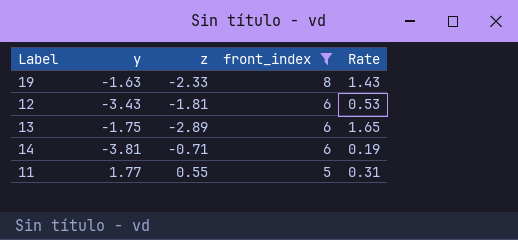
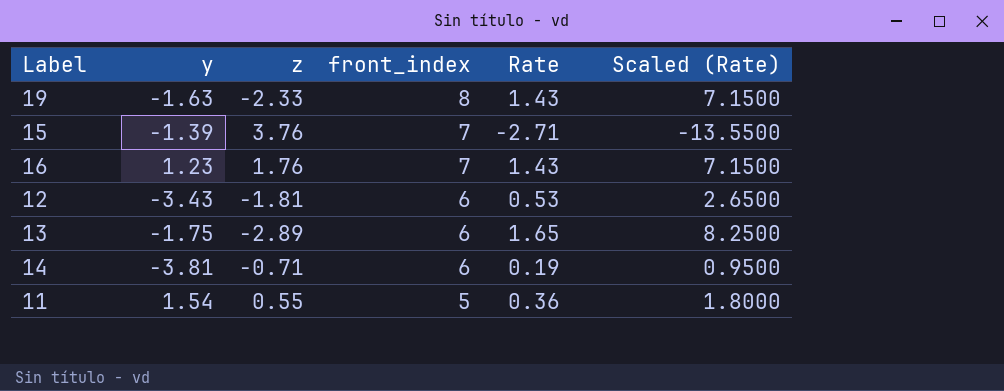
filter: front_index != 7 -> none
column Scaled (Rate) | formula: none -> [Rate] * 5
11 | y: 1.77 -> 1.54
11 | Rate: 0.31 -> 0.36

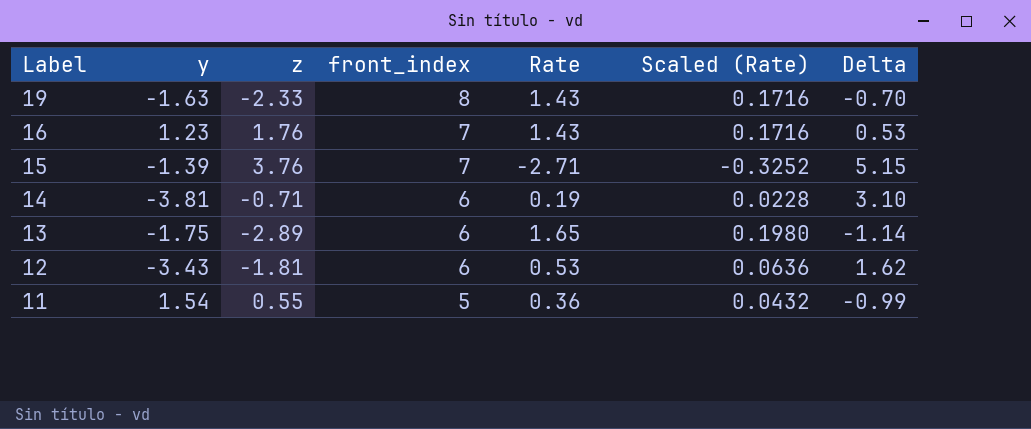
row order: front_index descending -> Label descending
column Scaled (Rate) | formula: [Rate] * 5 -> [Rate] * 0.12
column Delta | formula: none -> [z] - [y]

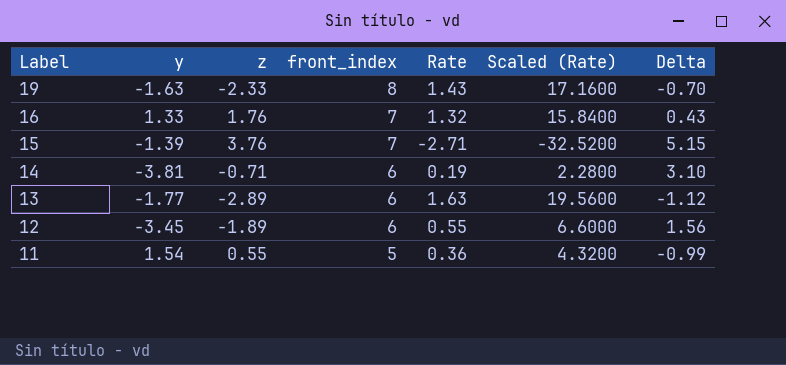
column Scaled (Rate) | formula: [Rate] * 0.12 -> [Rate] * 12
16 | y: 1.23 -> 1.33
16 | Rate: 1.43 -> 1.32
16 | Delta: 0.53 -> 0.43
13 | y: -1.75 -> -1.77
13 | Rate: 1.65 -> 1.63
13 | Delta: -1.14 -> -1.12
12 | y: -3.43 -> -3.45
12 | z: -1.81 -> -1.89
12 | Rate: 0.53 -> 0.55
12 | Delta: 1.62 -> 1.56

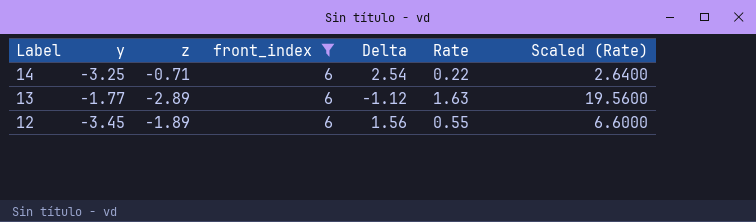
filter: none -> front_index = 6
column Delta | position: 7 -> 5
14 | y: -3.81 -> -3.25
14 | Delta: 3.10 -> 2.54
14 | Rate: 0.19 -> 0.22
14 | Scaled (Rate): 2.2800 -> 2.6400

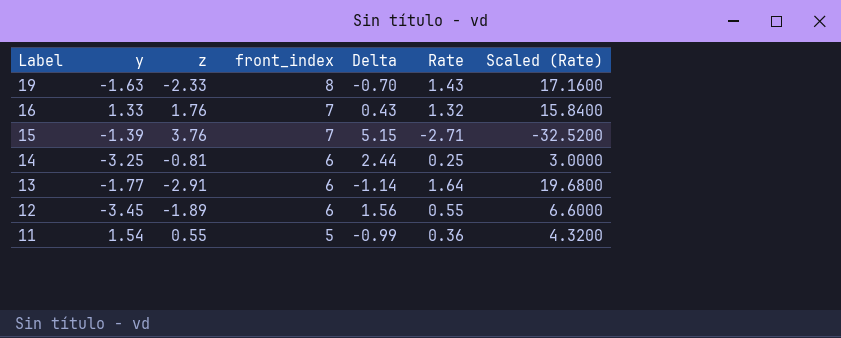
filter: front_index = 6 -> none
14 | z: -0.71 -> -0.81
14 | Delta: 2.54 -> 2.44
14 | Rate: 0.22 -> 0.25
14 | Scaled (Rate): 2.6400 -> 3.0000
13 | z: -2.89 -> -2.91
13 | Delta: -1.12 -> -1.14
13 | Rate: 1.63 -> 1.64
13 | Scaled (Rate): 19.5600 -> 19.6800

